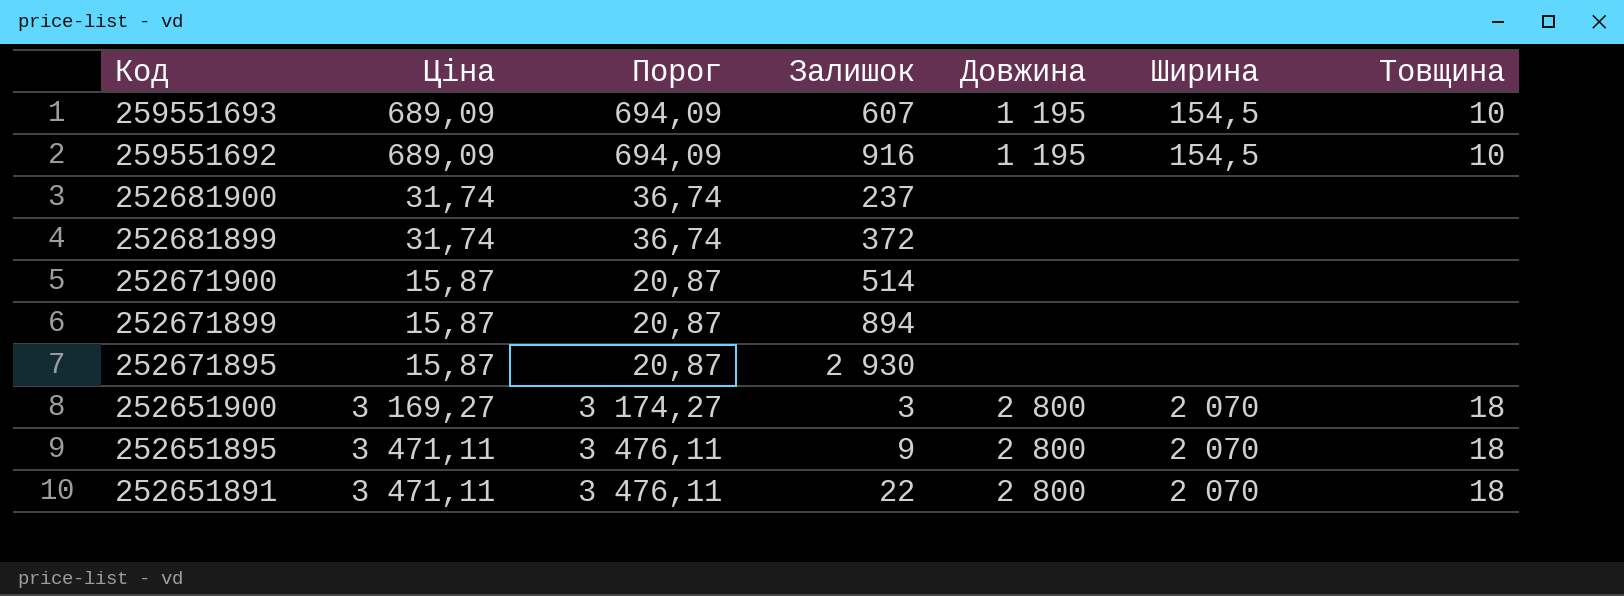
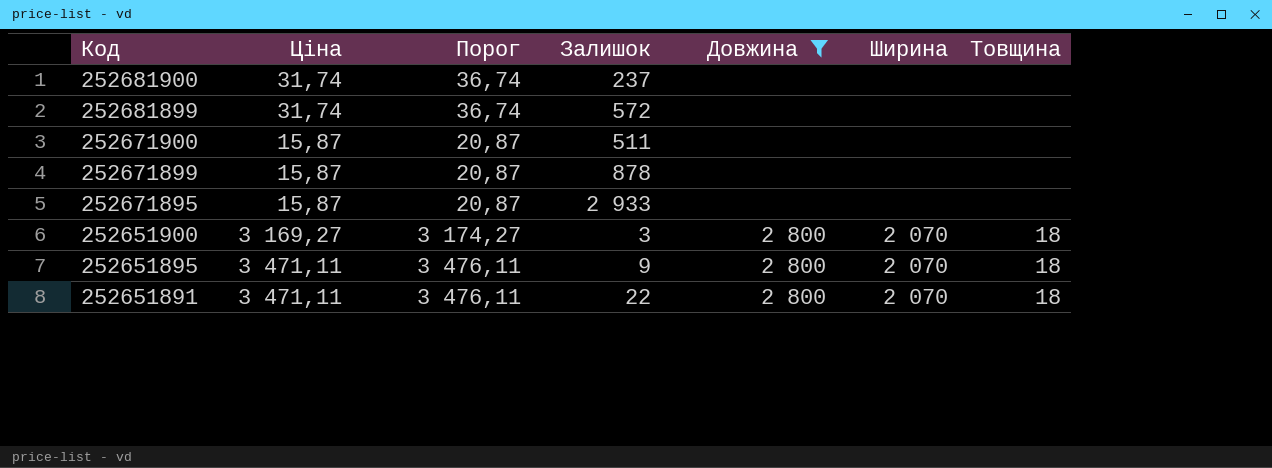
filter: none -> Довжина != 1 195
252681899 | Залишок: 372 -> 572
252671900 | Залишок: 514 -> 511
252671899 | Залишок: 894 -> 878
252671895 | Залишок: 2 930 -> 2 933

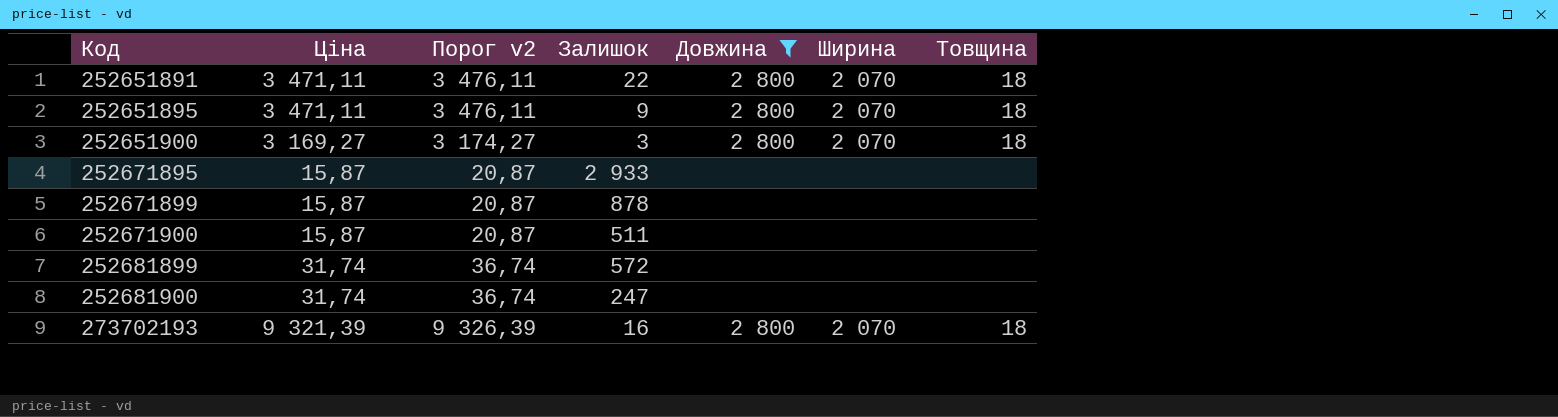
row order: Код descending -> Код ascending
column name: Порог -> Порог v2
252681900 | Залишок: 237 -> 247
row 273702193: none -> 9 321,39 | 9 326,39 | 16 | 2 800 | 2 070 | 18

